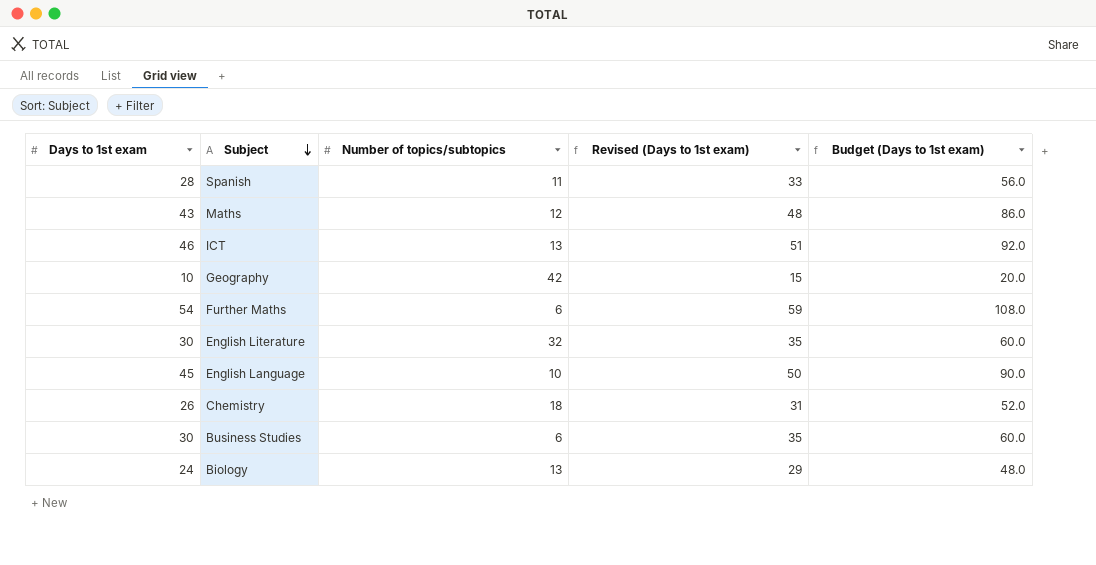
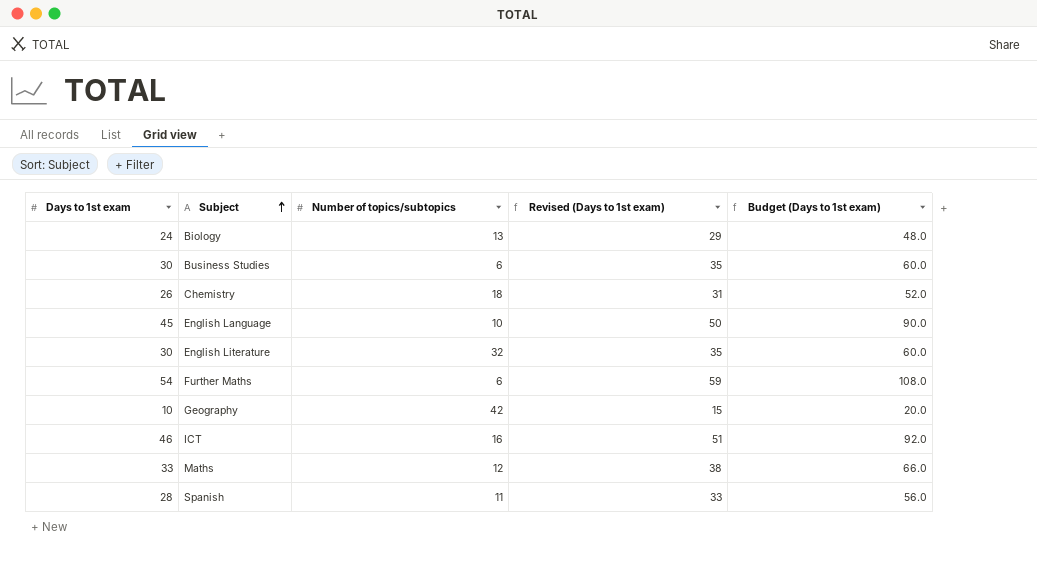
row order: Subject descending -> Subject ascending
ICT | Number of topics/subtopics: 13 -> 16
Maths | Days to 1st exam: 43 -> 33
Maths | Revised (Days to 1st exam): 48 -> 38
Maths | Budget (Days to 1st exam): 86.0 -> 66.0

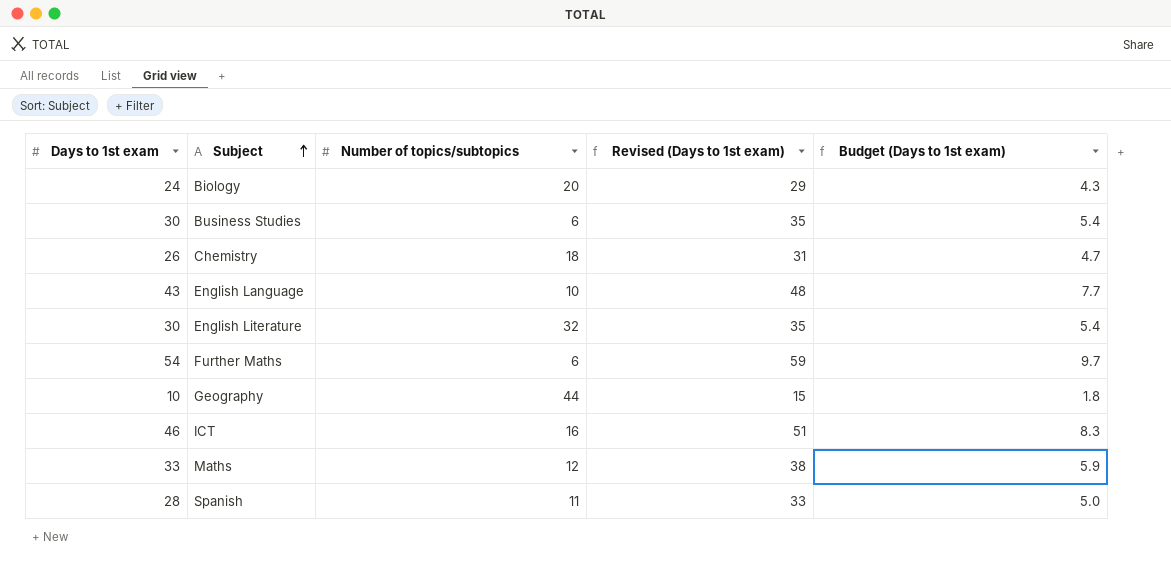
column Budget (Days to 1st exam) | formula: [Days to 1st exam] * 2 -> [Days to 1st exam] * 0.18
Biology | Number of topics/subtopics: 13 -> 20
English Language | Days to 1st exam: 45 -> 43
English Language | Revised (Days to 1st exam): 50 -> 48
Geography | Number of topics/subtopics: 42 -> 44

